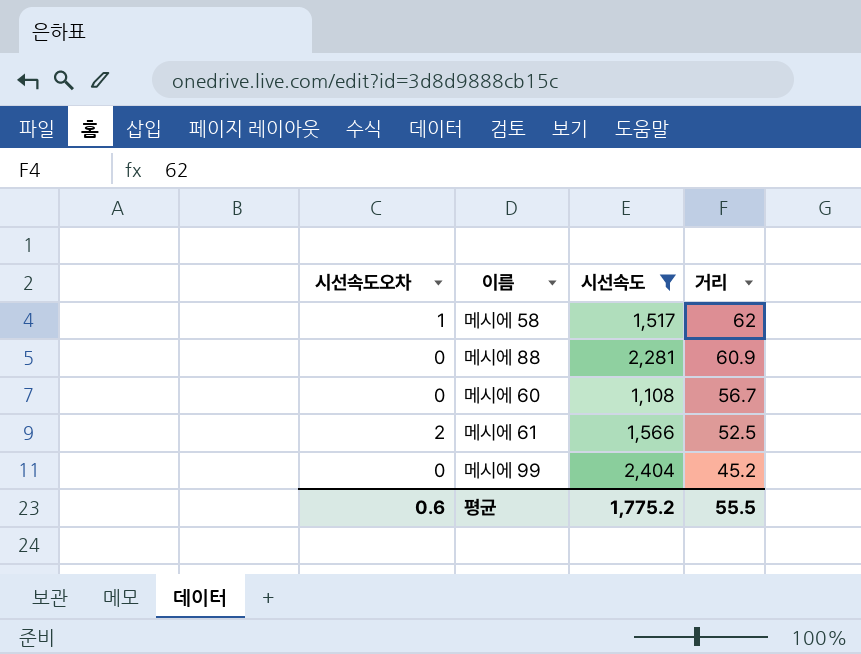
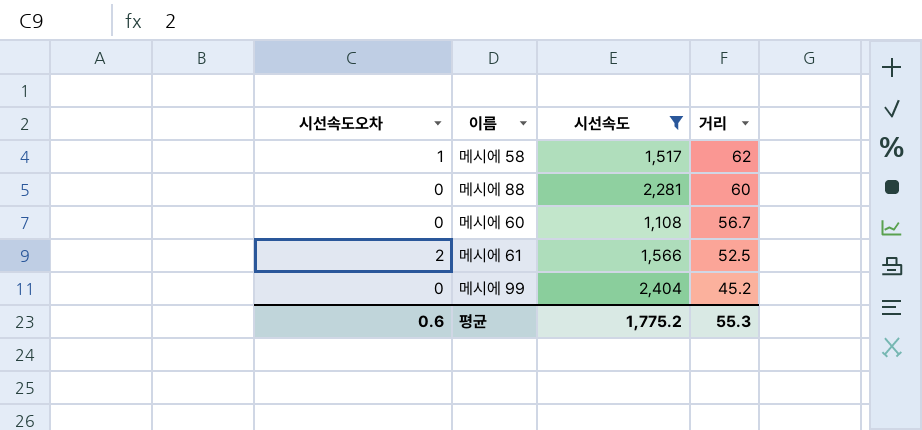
메시에 88 | 거리: 60.9 -> 60
평균 | 거리: 55.5 -> 55.3

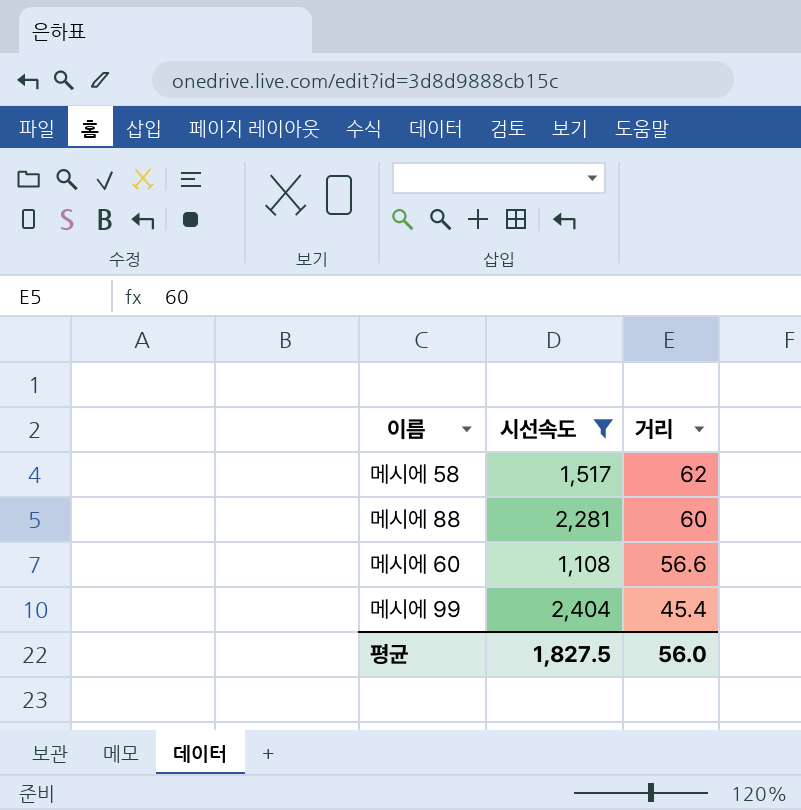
column 시선속도오차 | position: 1 -> none
row 메시에 61: 2 | 1,566 | 52.5 -> none
메시에 60 | 거리: 56.7 -> 56.6
메시에 99 | 거리: 45.2 -> 45.4
평균 | 시선속도: 1,775.2 -> 1,827.5
평균 | 거리: 55.3 -> 56.0

